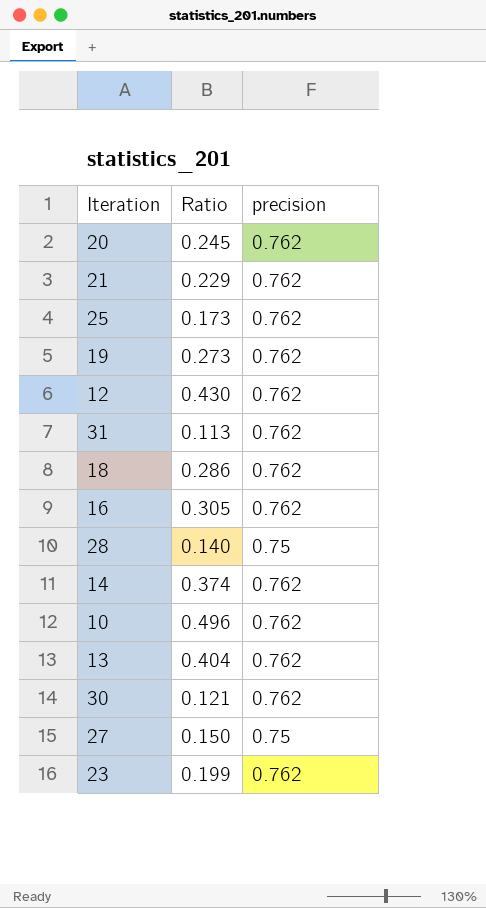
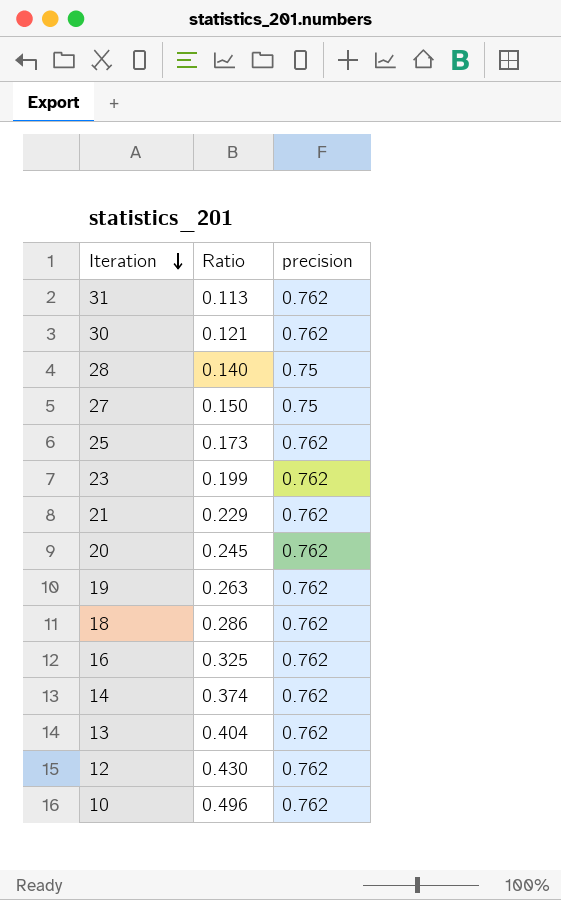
row order: none -> Iteration descending
19 | Ratio: 0.273 -> 0.263
16 | Ratio: 0.305 -> 0.325

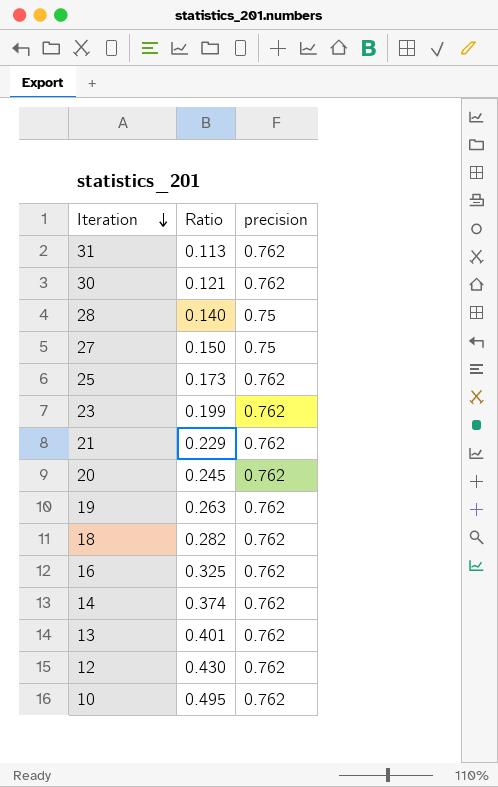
18 | Ratio: 0.286 -> 0.282
13 | Ratio: 0.404 -> 0.401
10 | Ratio: 0.496 -> 0.495

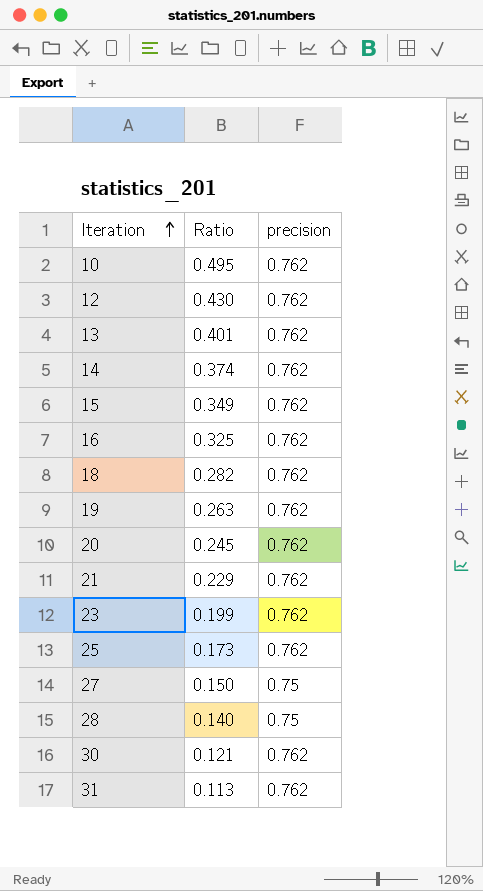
row order: Iteration descending -> Iteration ascending
row 15: none -> 0.349 | 0.762

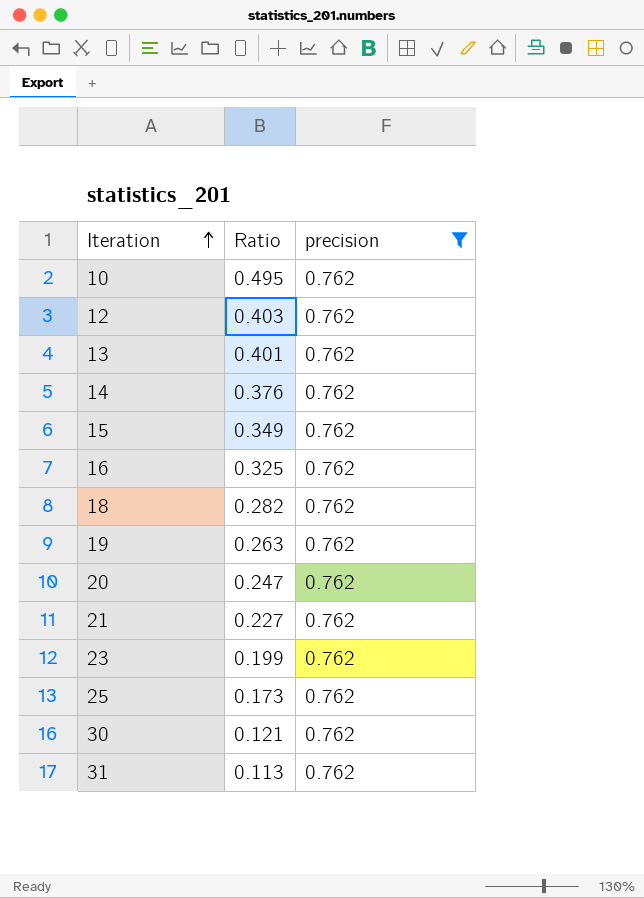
filter: none -> precision = 0.762
12 | Ratio: 0.430 -> 0.403
14 | Ratio: 0.374 -> 0.376
20 | Ratio: 0.245 -> 0.247
21 | Ratio: 0.229 -> 0.227

